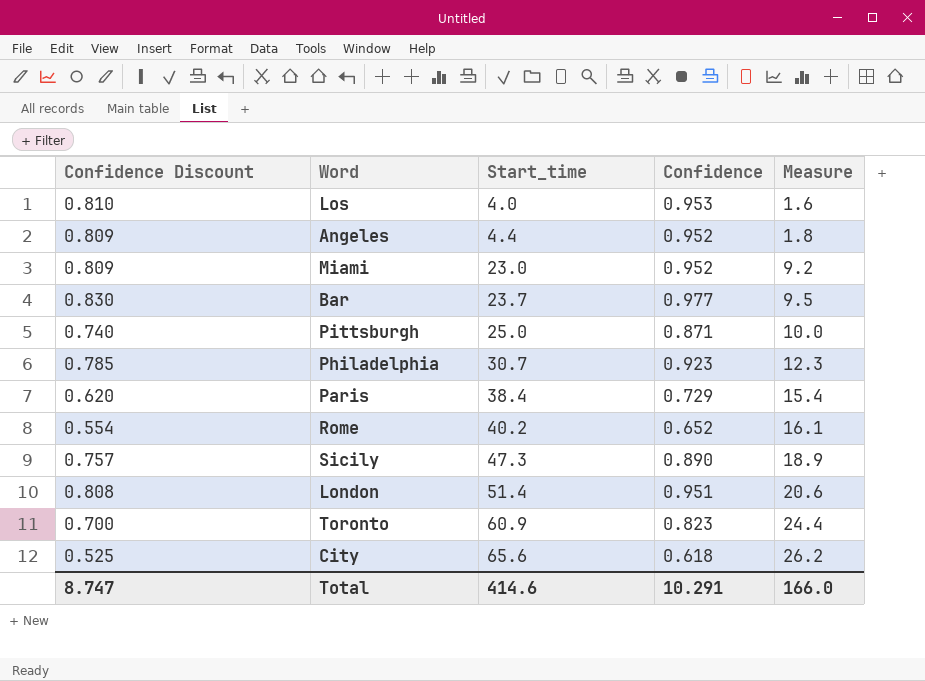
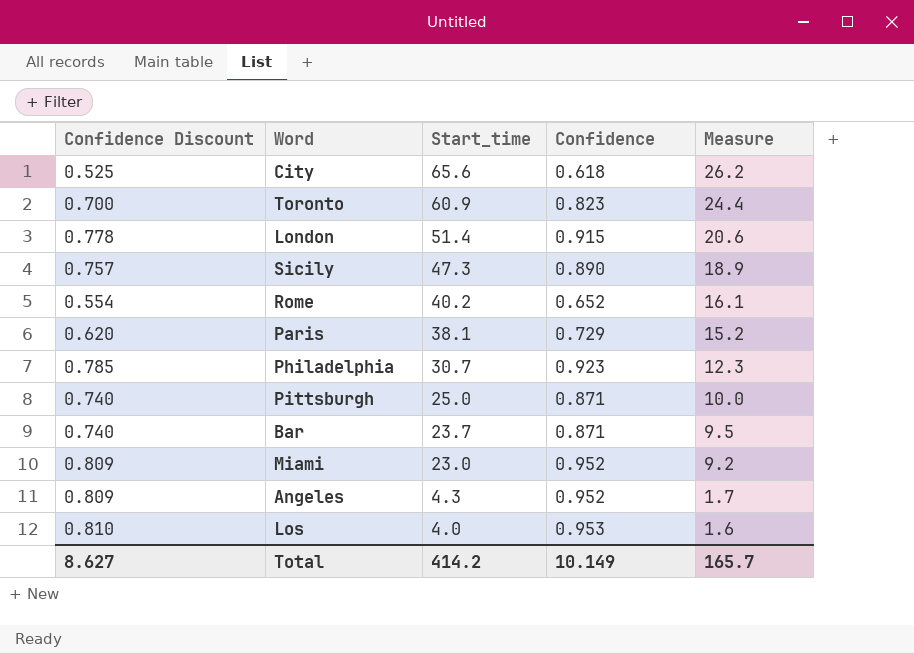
row order: Start_time ascending -> Start_time descending
London | Confidence Discount: 0.808 -> 0.778
London | Confidence: 0.951 -> 0.915
Paris | Start_time: 38.4 -> 38.1
Paris | Measure: 15.4 -> 15.2
Bar | Confidence Discount: 0.830 -> 0.740
Bar | Confidence: 0.977 -> 0.871
Angeles | Start_time: 4.4 -> 4.3
Angeles | Measure: 1.8 -> 1.7
Total | Confidence Discount: 8.747 -> 8.627
Total | Start_time: 414.6 -> 414.2
Total | Confidence: 10.291 -> 10.149
Total | Measure: 166.0 -> 165.7

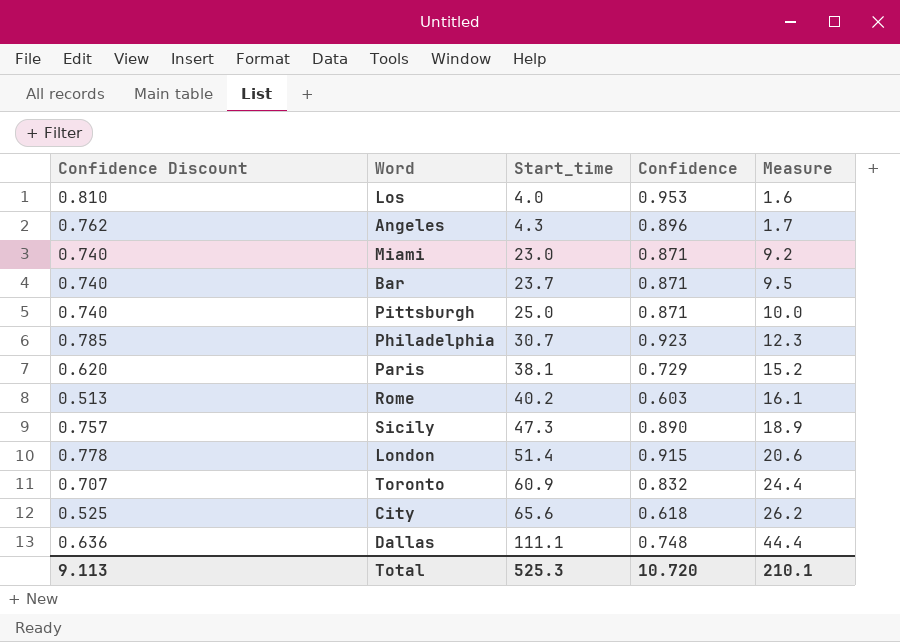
row order: Start_time descending -> Start_time ascending
Angeles | Confidence Discount: 0.809 -> 0.762
Angeles | Confidence: 0.952 -> 0.896
Miami | Confidence Discount: 0.809 -> 0.740
Miami | Confidence: 0.952 -> 0.871
Rome | Confidence Discount: 0.554 -> 0.513
Rome | Confidence: 0.652 -> 0.603
Toronto | Confidence Discount: 0.700 -> 0.707
Toronto | Confidence: 0.823 -> 0.832
row Dallas: none -> 0.636 | 111.1 | 0.748 | 44.4
Total | Confidence Discount: 8.627 -> 9.113
Total | Start_time: 414.2 -> 525.3
Total | Confidence: 10.149 -> 10.720
Total | Measure: 165.7 -> 210.1

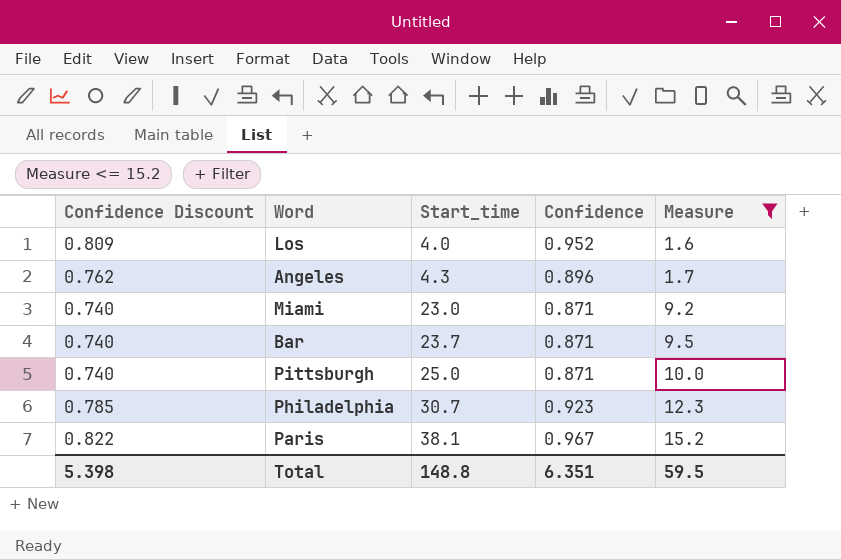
filter: none -> Measure <= 15.2
Los | Confidence Discount: 0.810 -> 0.809
Los | Confidence: 0.953 -> 0.952
Paris | Confidence Discount: 0.620 -> 0.822
Paris | Confidence: 0.729 -> 0.967
Total | Confidence Discount: 9.113 -> 5.398
Total | Start_time: 525.3 -> 148.8
Total | Confidence: 10.720 -> 6.351
Total | Measure: 210.1 -> 59.5

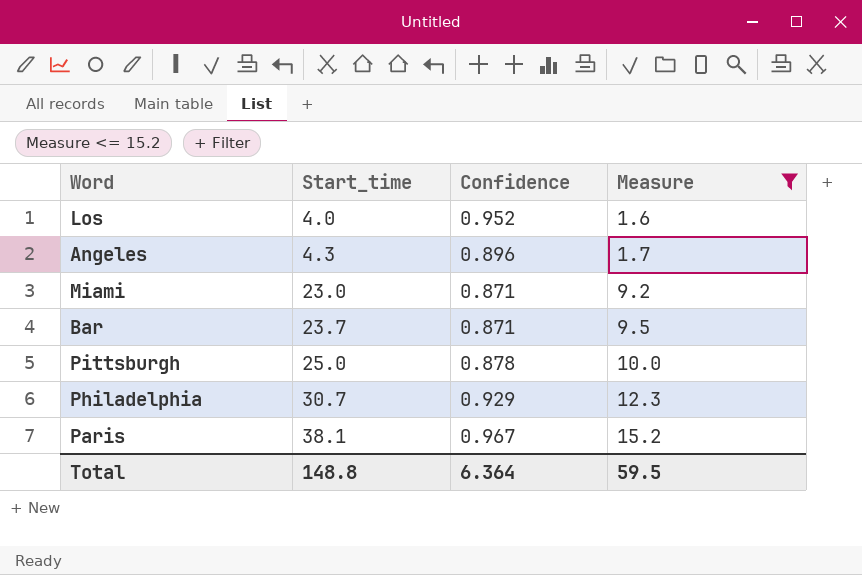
column Confidence Discount | formula: [Confidence] * 0.85 -> none
Pittsburgh | Confidence: 0.871 -> 0.878
Philadelphia | Confidence: 0.923 -> 0.929
Total | Confidence: 6.351 -> 6.364

